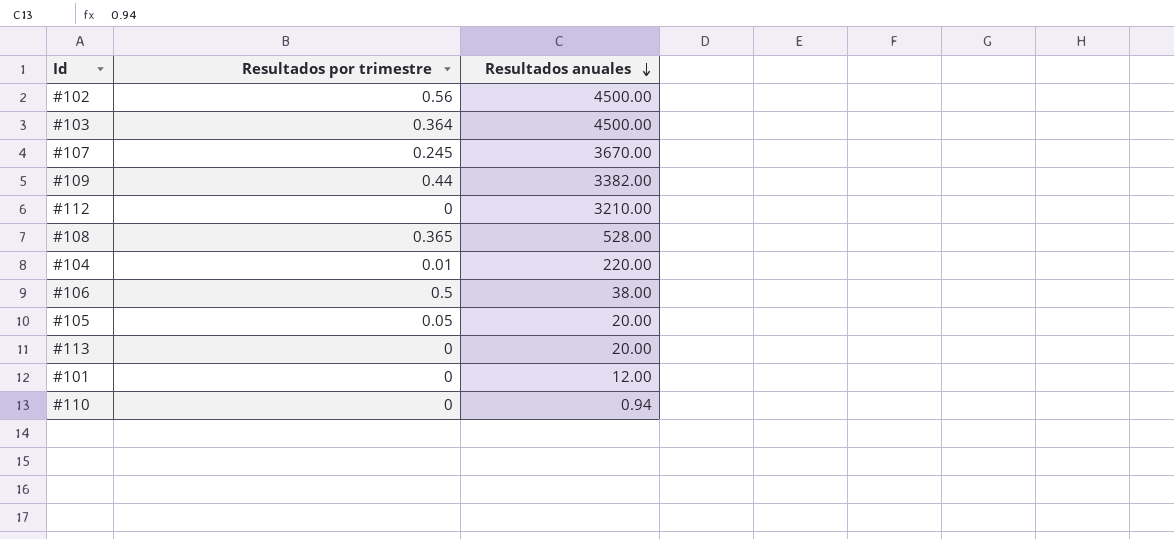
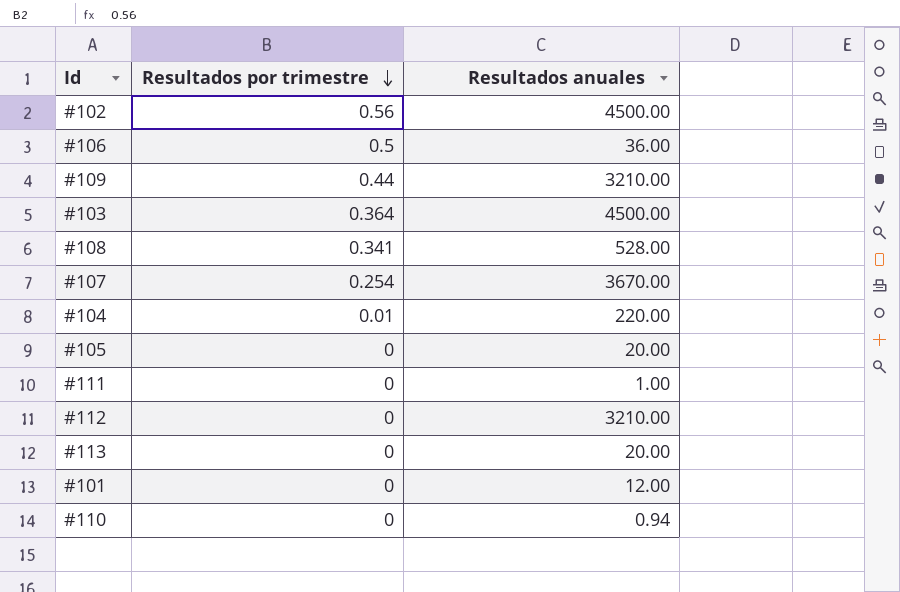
row order: Resultados anuales descending -> Resultados por trimestre descending
#106 | Resultados anuales: 38.00 -> 36.00
#109 | Resultados anuales: 3382.00 -> 3210.00
#108 | Resultados por trimestre: 0.365 -> 0.341
#107 | Resultados por trimestre: 0.245 -> 0.254
#105 | Resultados por trimestre: 0.05 -> 0
row #111: none -> 0 | 1.00

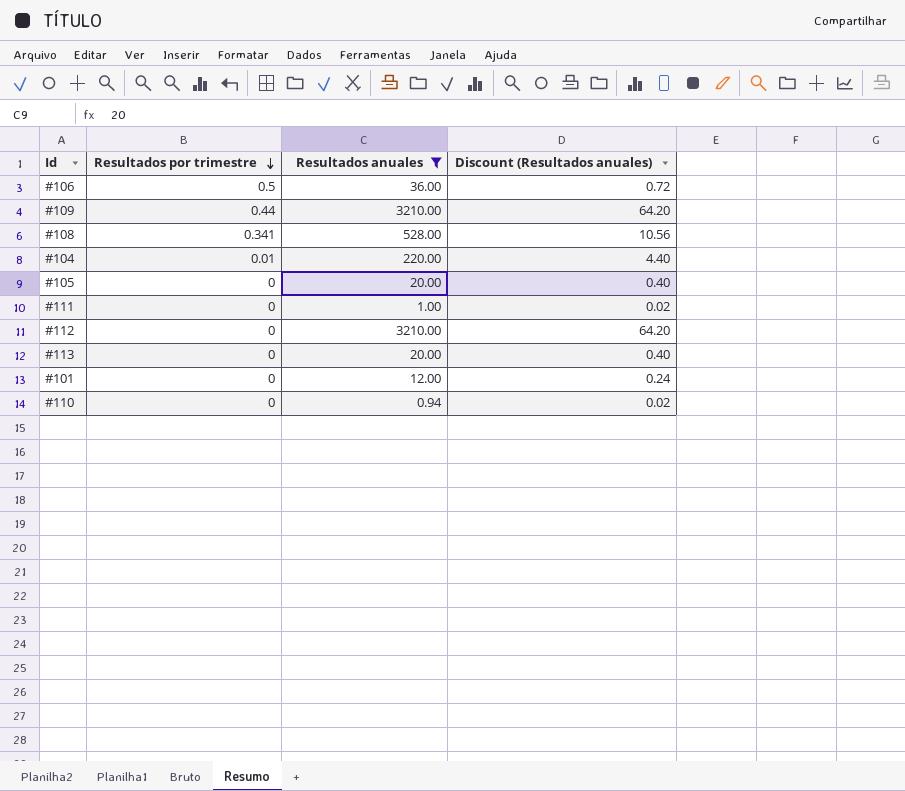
filter: none -> Resultados anuales <= 3210.00
column Discount (Resultados anuales) | formula: none -> [Resultados anuales] * 0.02

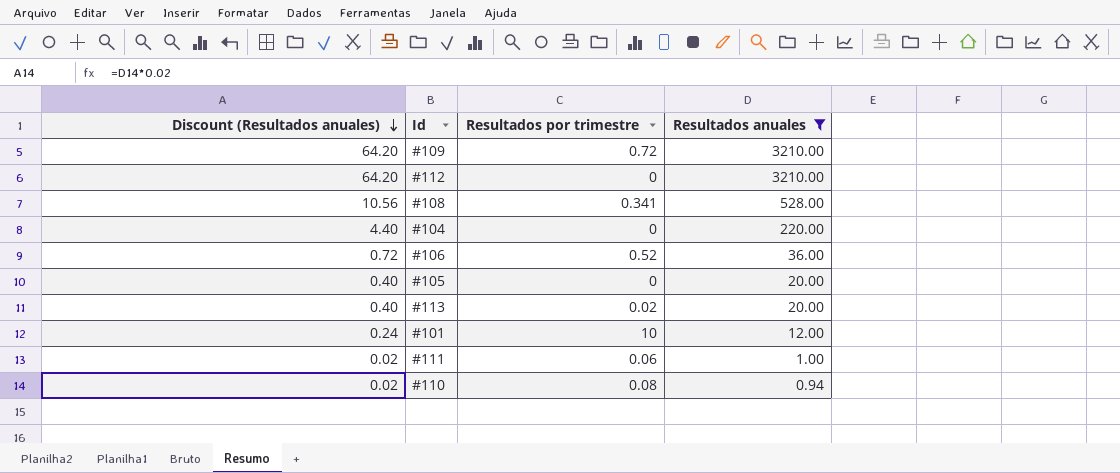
row order: Resultados por trimestre descending -> Discount (Resultados anuales) descending
column Discount (Resultados anuales) | position: 4 -> 1
#109 | Resultados por trimestre: 0.44 -> 0.72
#104 | Resultados por trimestre: 0.01 -> 0
#106 | Resultados por trimestre: 0.5 -> 0.52
#113 | Resultados por trimestre: 0 -> 0.02
#101 | Resultados por trimestre: 0 -> 10
#111 | Resultados por trimestre: 0 -> 0.06
#110 | Resultados por trimestre: 0 -> 0.08

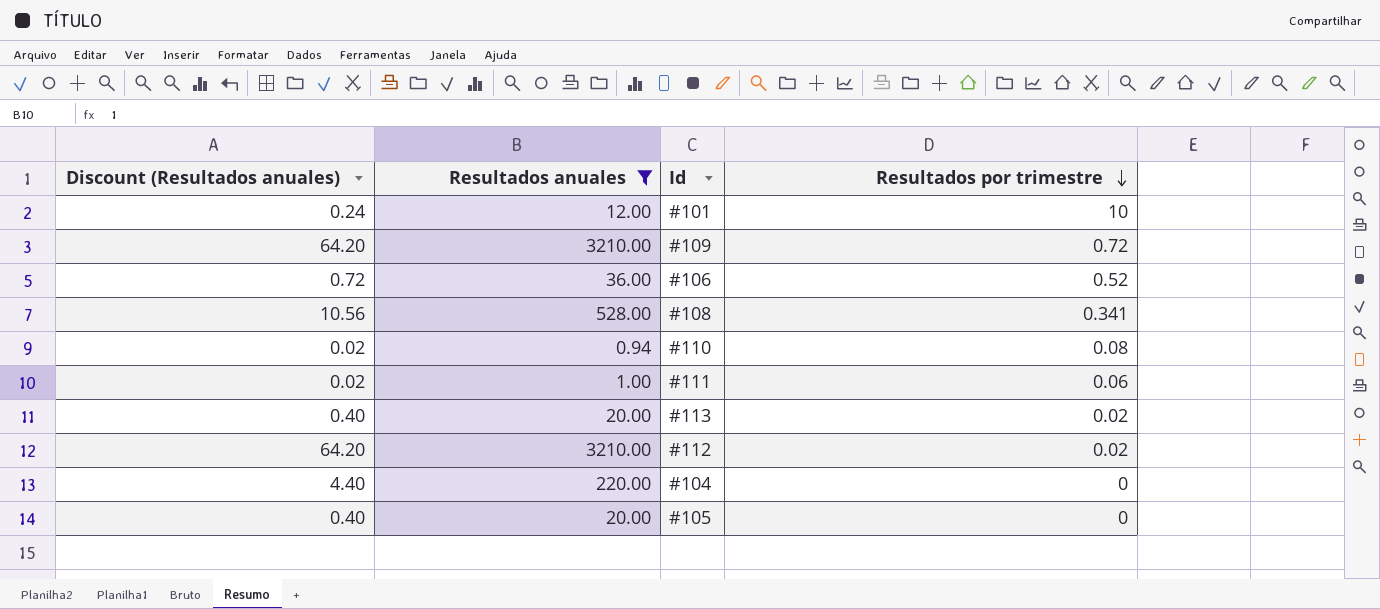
row order: Discount (Resultados anuales) descending -> Resultados por trimestre descending
column Resultados anuales | position: 4 -> 2
#112 | Resultados por trimestre: 0 -> 0.02

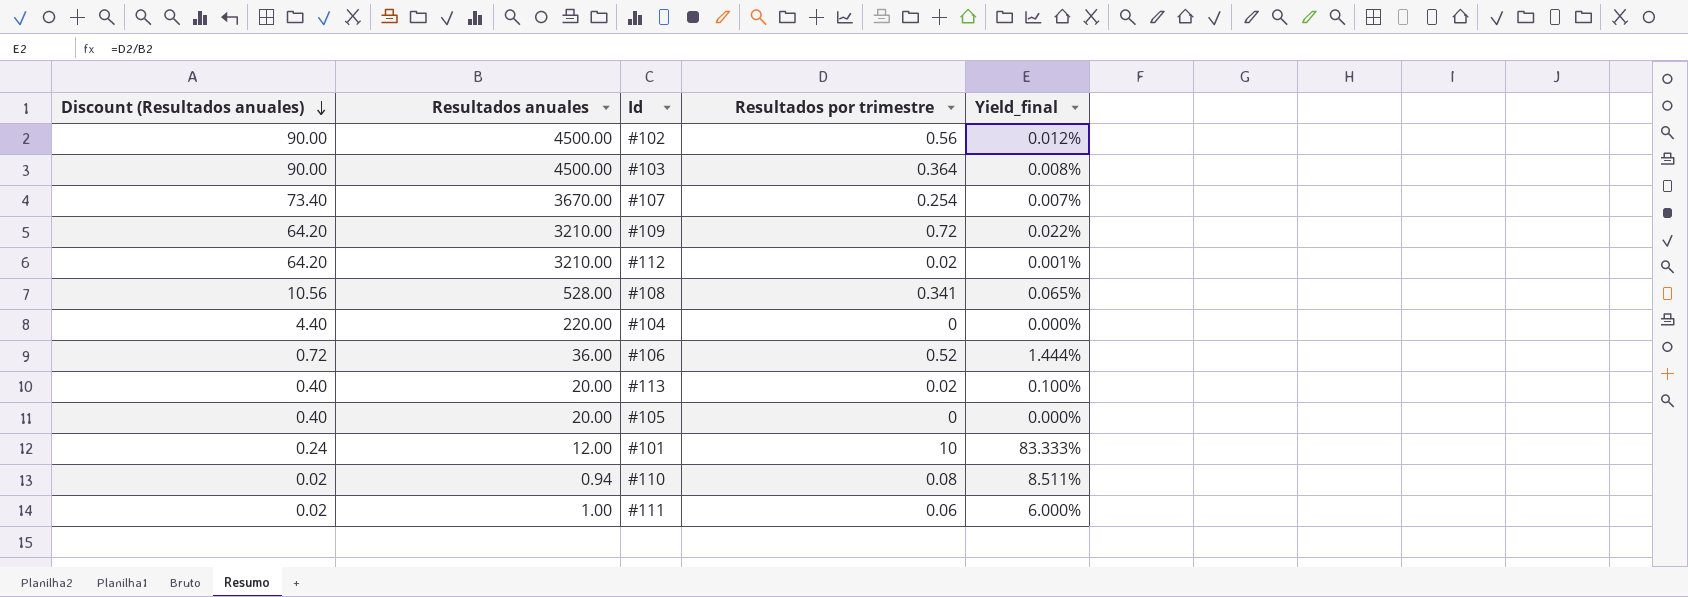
filter: Resultados anuales <= 3210.00 -> none
row order: Resultados por trimestre descending -> Discount (Resultados anuales) descending
column Yield_final | formula: none -> [Resultados por trimestre] / [Resultados anuales]

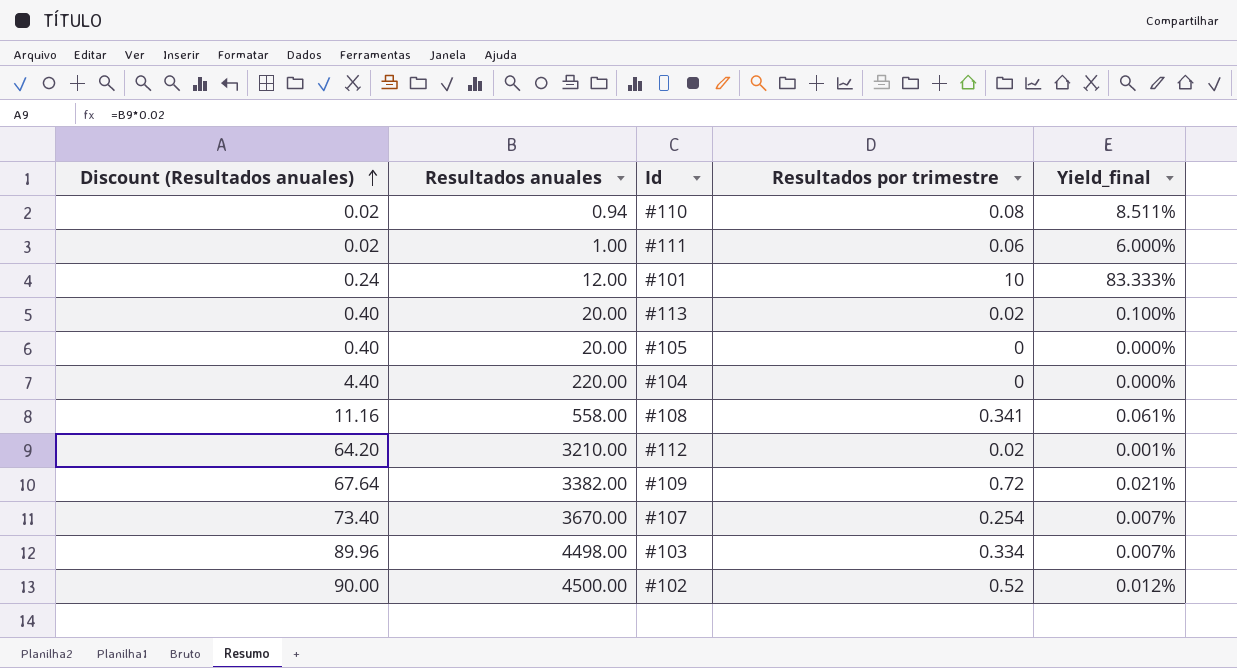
row order: Discount (Resultados anuales) descending -> Discount (Resultados anuales) ascending
row #106: 0.72 | 36.00 | 0.52 | 1.444% -> none
#108 | Discount (Resultados anuales): 10.56 -> 11.16
#108 | Resultados anuales: 528.00 -> 558.00
#108 | Yield_final: 0.065% -> 0.061%
#109 | Discount (Resultados anuales): 64.20 -> 67.64
#109 | Resultados anuales: 3210.00 -> 3382.00
#109 | Yield_final: 0.022% -> 0.021%
#103 | Discount (Resultados anuales): 90.00 -> 89.96
#103 | Resultados anuales: 4500.00 -> 4498.00
#103 | Resultados por trimestre: 0.364 -> 0.334
#103 | Yield_final: 0.008% -> 0.007%
#102 | Resultados por trimestre: 0.56 -> 0.52

